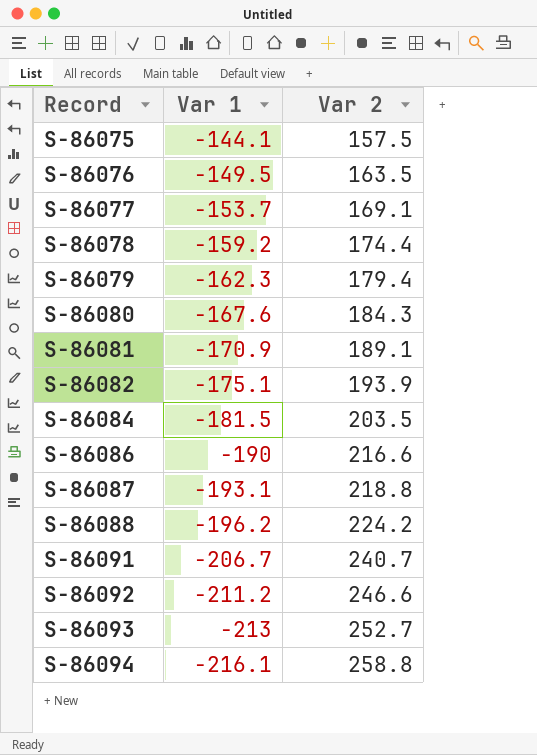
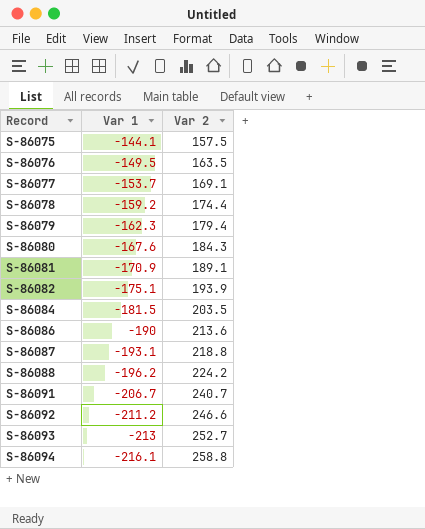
S-86086 | Var 2: 216.6 -> 213.6

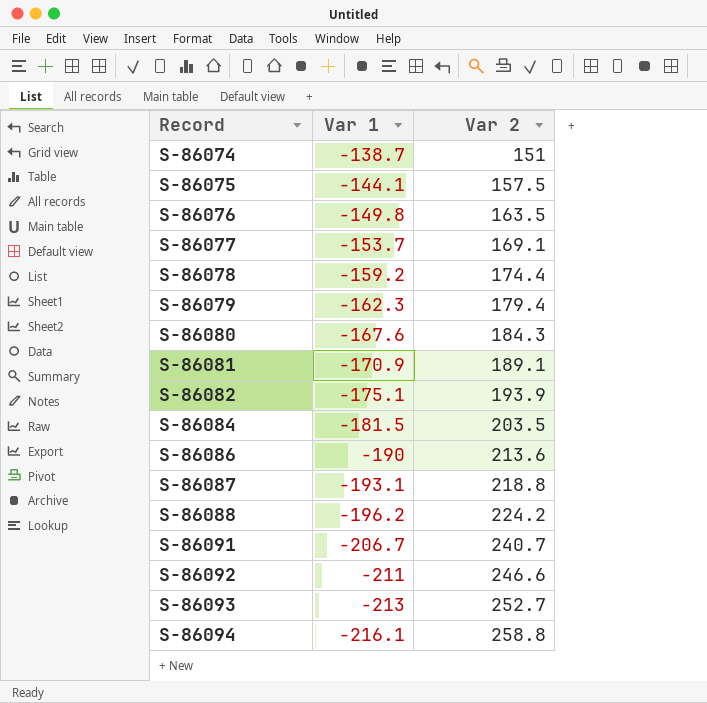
row S-86074: none -> -138.7 | 151
S-86076 | Var 1: -149.5 -> -149.8
S-86092 | Var 1: -211.2 -> -211

